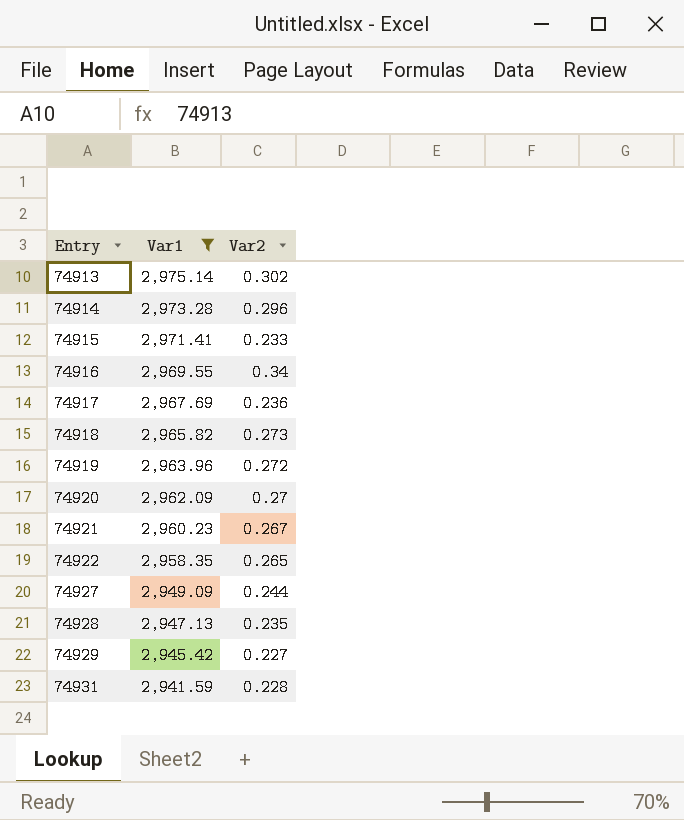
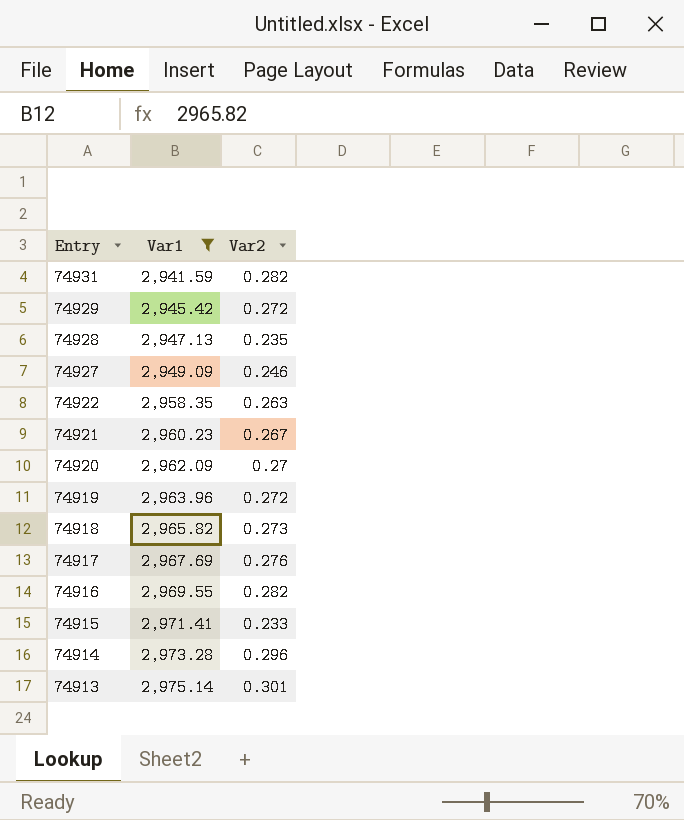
row order: Entry ascending -> Entry descending
74931 | Var2: 0.228 -> 0.282
74929 | Var2: 0.227 -> 0.272
74927 | Var2: 0.244 -> 0.246
74922 | Var2: 0.265 -> 0.263
74917 | Var2: 0.236 -> 0.276
74916 | Var2: 0.34 -> 0.282
74913 | Var2: 0.302 -> 0.301

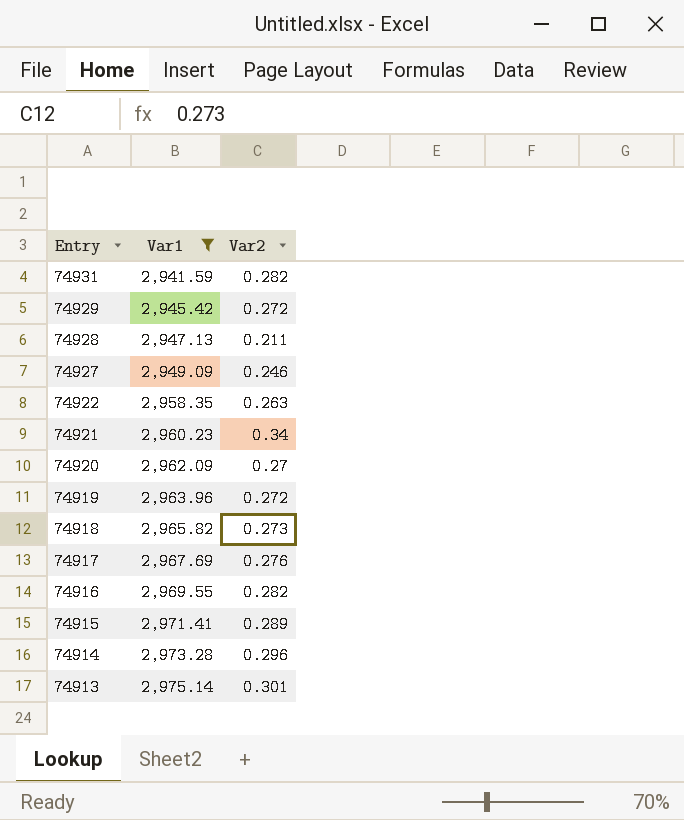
74928 | Var2: 0.235 -> 0.211
74921 | Var2: 0.267 -> 0.34
74915 | Var2: 0.233 -> 0.289

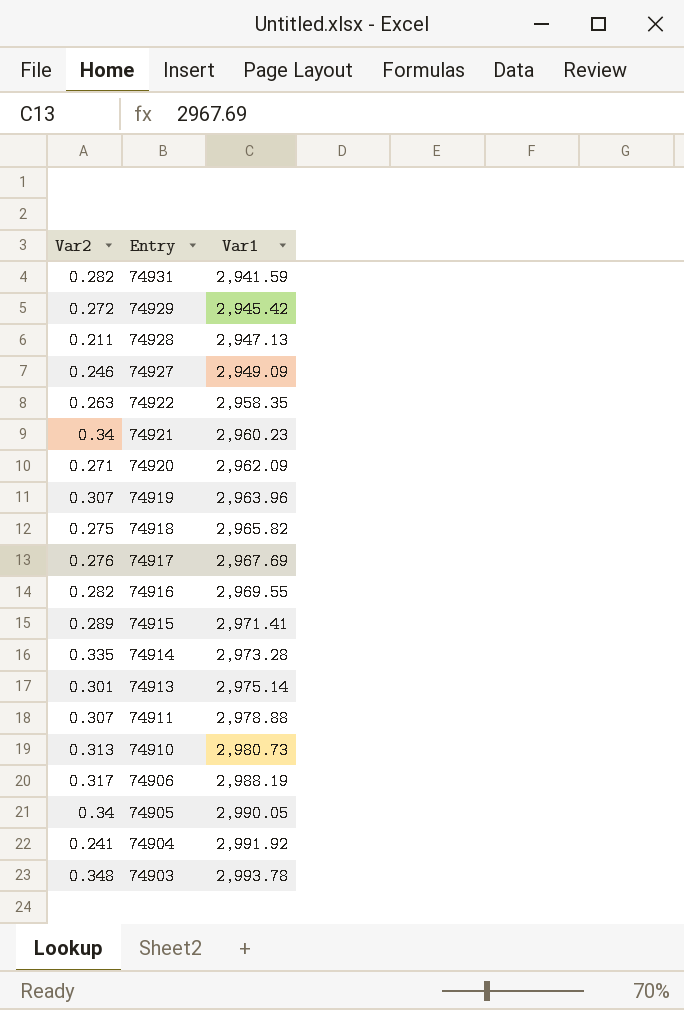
filter: Var1 <= 2,975.14 -> none
column Var2 | position: 3 -> 1
74920 | Var2: 0.27 -> 0.271
74919 | Var2: 0.272 -> 0.307
74918 | Var2: 0.273 -> 0.275
74914 | Var2: 0.296 -> 0.335

